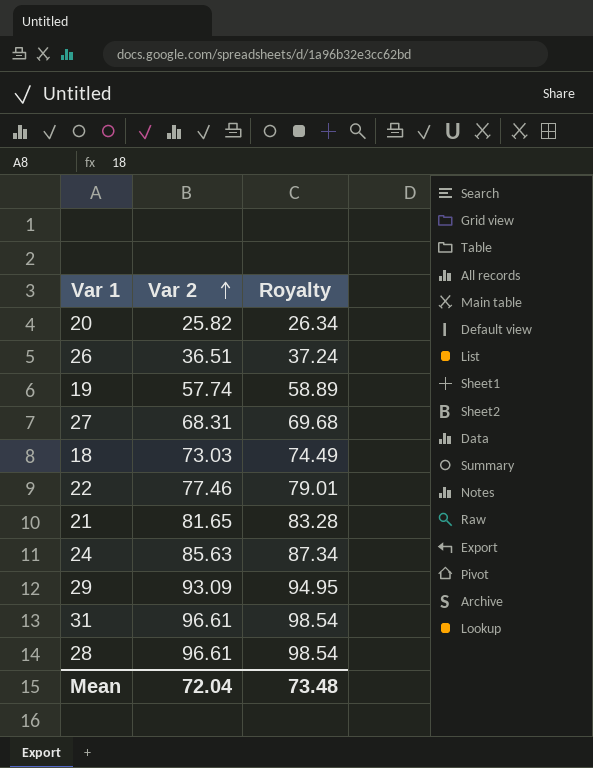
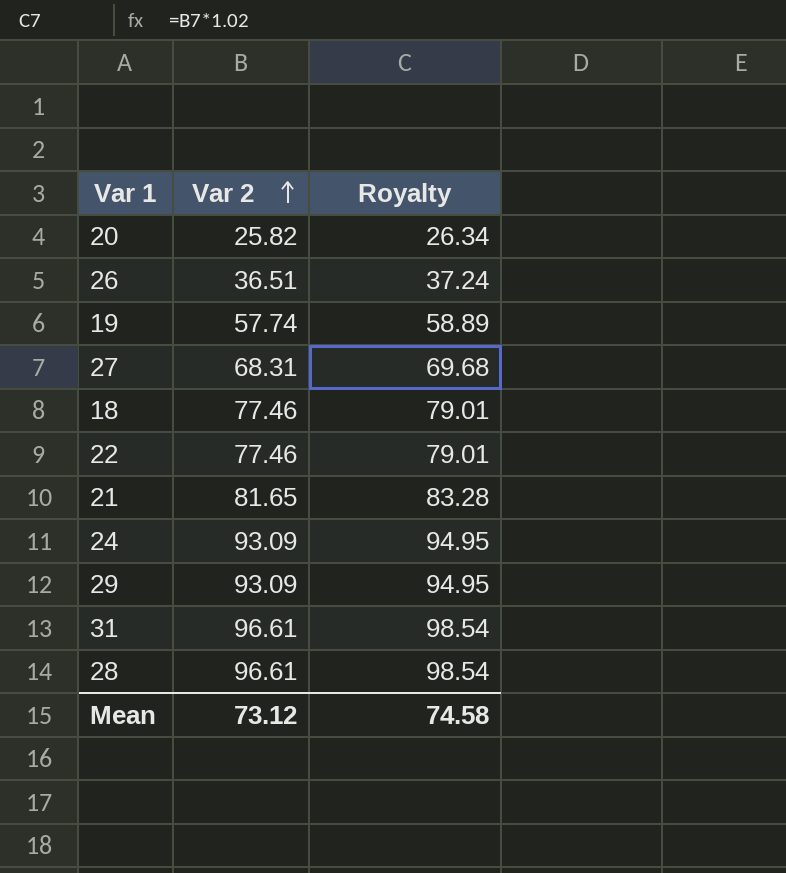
18 | Var 2: 73.03 -> 77.46
18 | Royalty: 74.49 -> 79.01
24 | Var 2: 85.63 -> 93.09
24 | Royalty: 87.34 -> 94.95
Mean | Var 2: 72.04 -> 73.12
Mean | Royalty: 73.48 -> 74.58

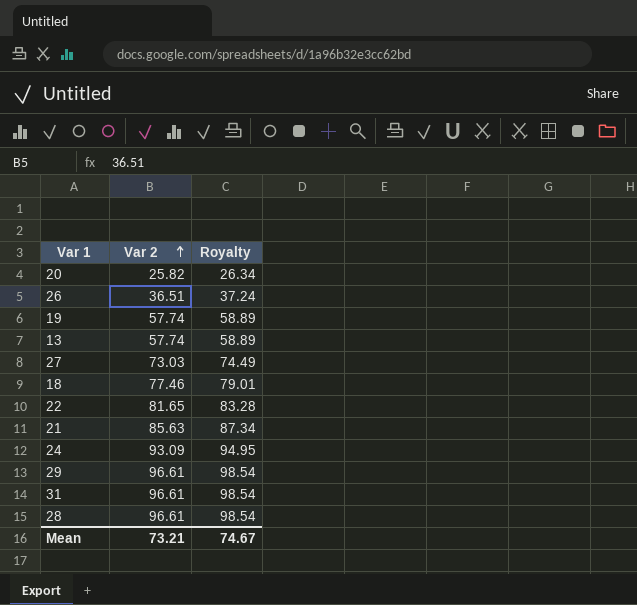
row 13: none -> 57.74 | 58.89
27 | Var 2: 68.31 -> 73.03
27 | Royalty: 69.68 -> 74.49
22 | Var 2: 77.46 -> 81.65
22 | Royalty: 79.01 -> 83.28
21 | Var 2: 81.65 -> 85.63
21 | Royalty: 83.28 -> 87.34
29 | Var 2: 93.09 -> 96.61
29 | Royalty: 94.95 -> 98.54
Mean | Var 2: 73.12 -> 73.21
Mean | Royalty: 74.58 -> 74.67

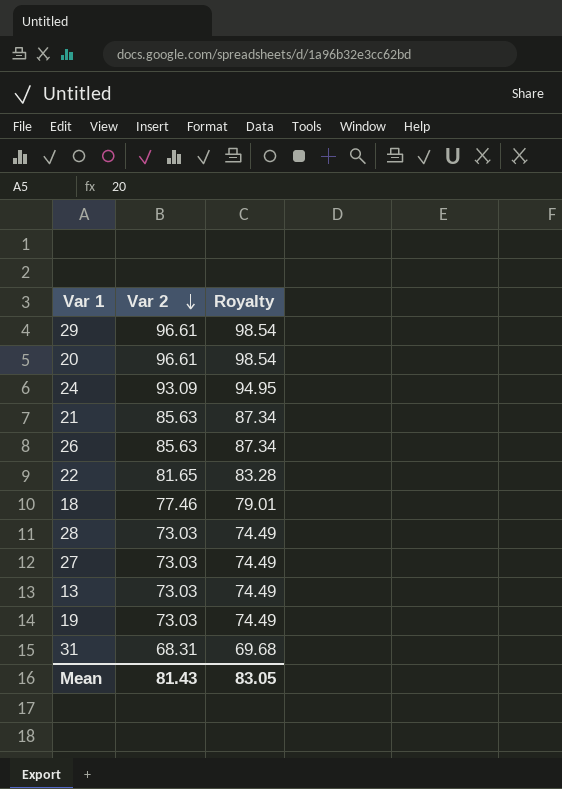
row order: Var 2 ascending -> Var 2 descending
20 | Var 2: 25.82 -> 96.61
20 | Royalty: 26.34 -> 98.54
26 | Var 2: 36.51 -> 85.63
26 | Royalty: 37.24 -> 87.34
28 | Var 2: 96.61 -> 73.03
28 | Royalty: 98.54 -> 74.49
13 | Var 2: 57.74 -> 73.03
13 | Royalty: 58.89 -> 74.49
19 | Var 2: 57.74 -> 73.03
19 | Royalty: 58.89 -> 74.49
31 | Var 2: 96.61 -> 68.31
31 | Royalty: 98.54 -> 69.68
Mean | Var 2: 73.21 -> 81.43
Mean | Royalty: 74.67 -> 83.05

